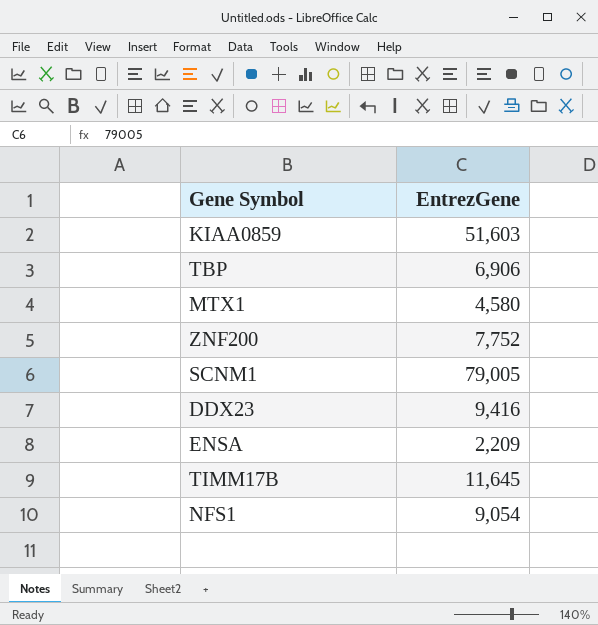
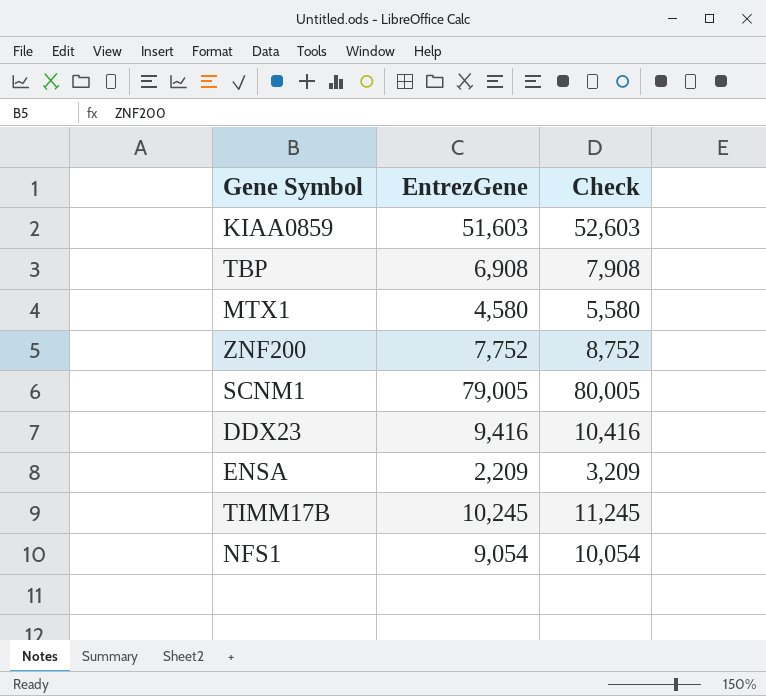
column Check | formula: none -> [EntrezGene] + 1000
TBP | EntrezGene: 6,906 -> 6,908
TIMM17B | EntrezGene: 11,645 -> 10,245

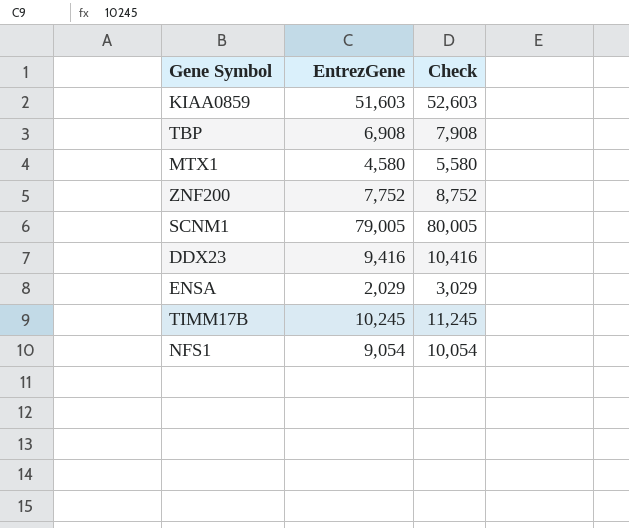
ENSA | EntrezGene: 2,209 -> 2,029
ENSA | Check: 3,209 -> 3,029

